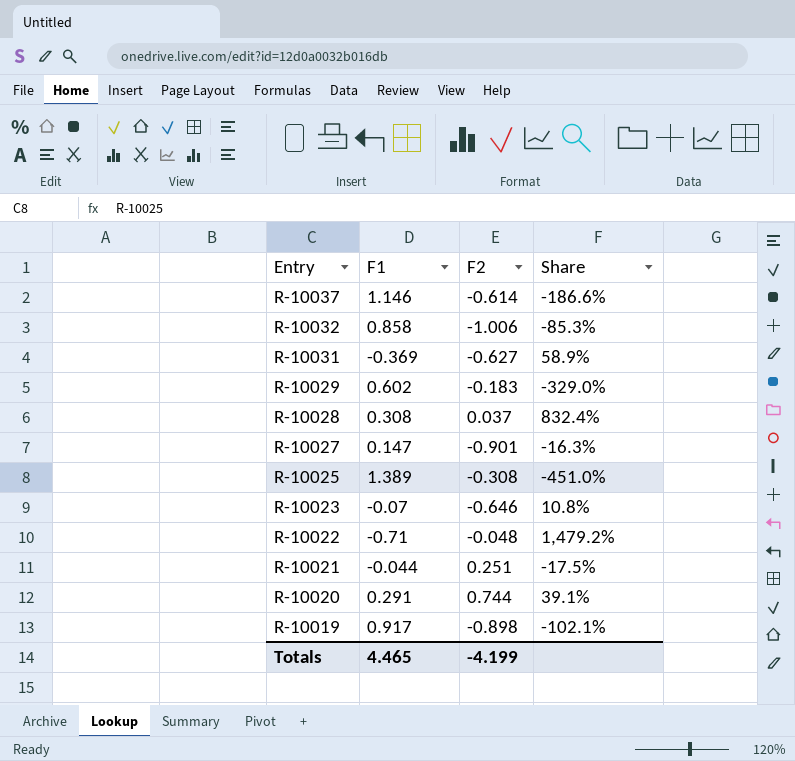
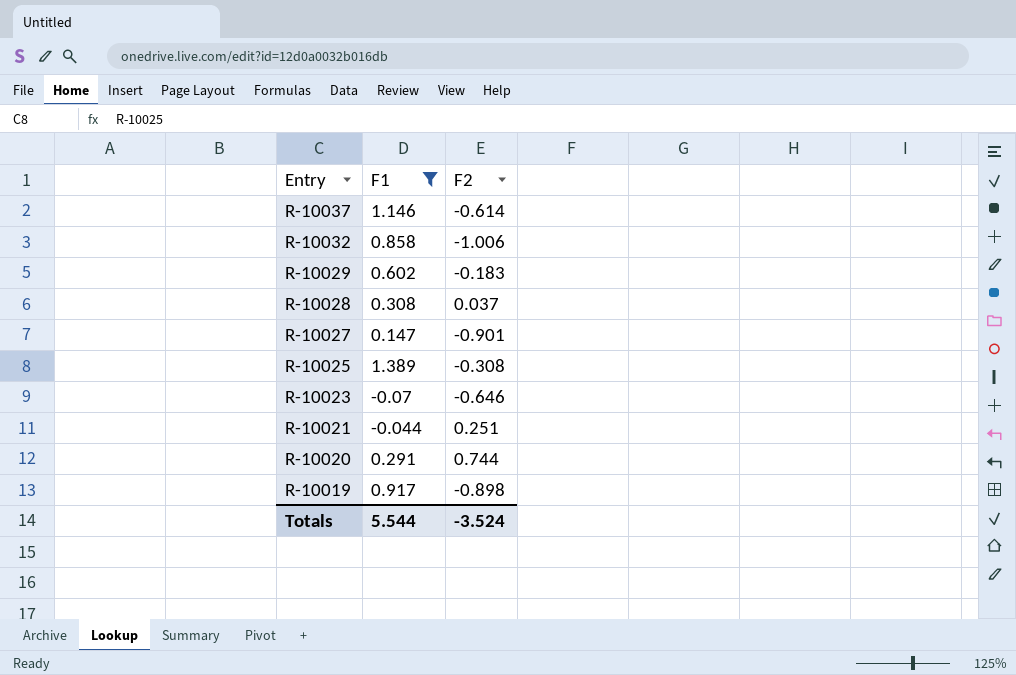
filter: none -> F1 >= -0.07
column Share | formula: [F1] / [F2] -> none
Totals | F1: 4.465 -> 5.544
Totals | F2: -4.199 -> -3.524

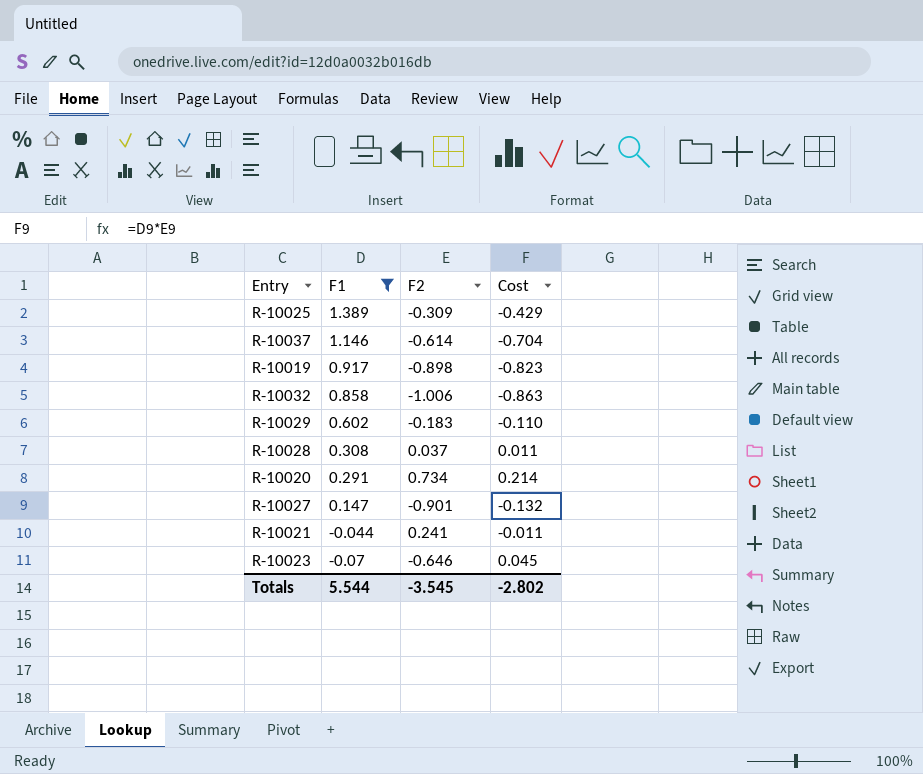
row order: Entry descending -> F1 descending
column Cost | formula: none -> [F1] * [F2]
R-10025 | F2: -0.308 -> -0.309
R-10020 | F2: 0.744 -> 0.734
R-10021 | F2: 0.251 -> 0.241
Totals | F2: -3.524 -> -3.545

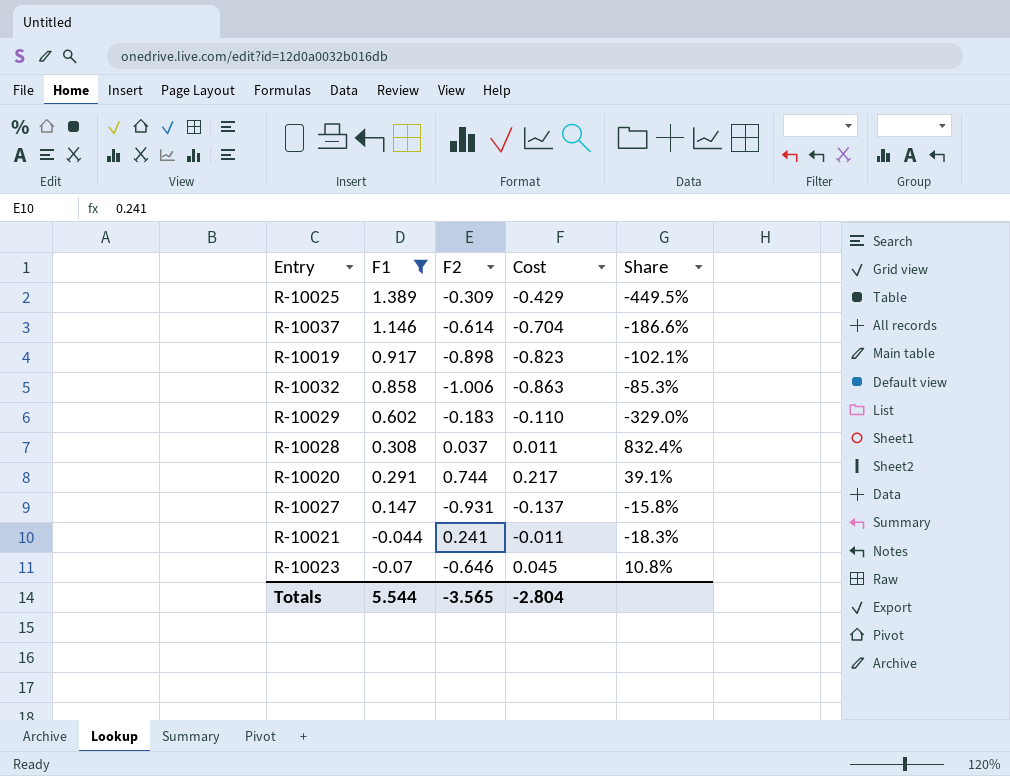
column Share | formula: none -> [F1] / [F2]
R-10020 | F2: 0.734 -> 0.744
R-10020 | Cost: 0.214 -> 0.217
R-10027 | F2: -0.901 -> -0.931
R-10027 | Cost: -0.132 -> -0.137
Totals | F2: -3.545 -> -3.565
Totals | Cost: -2.802 -> -2.804

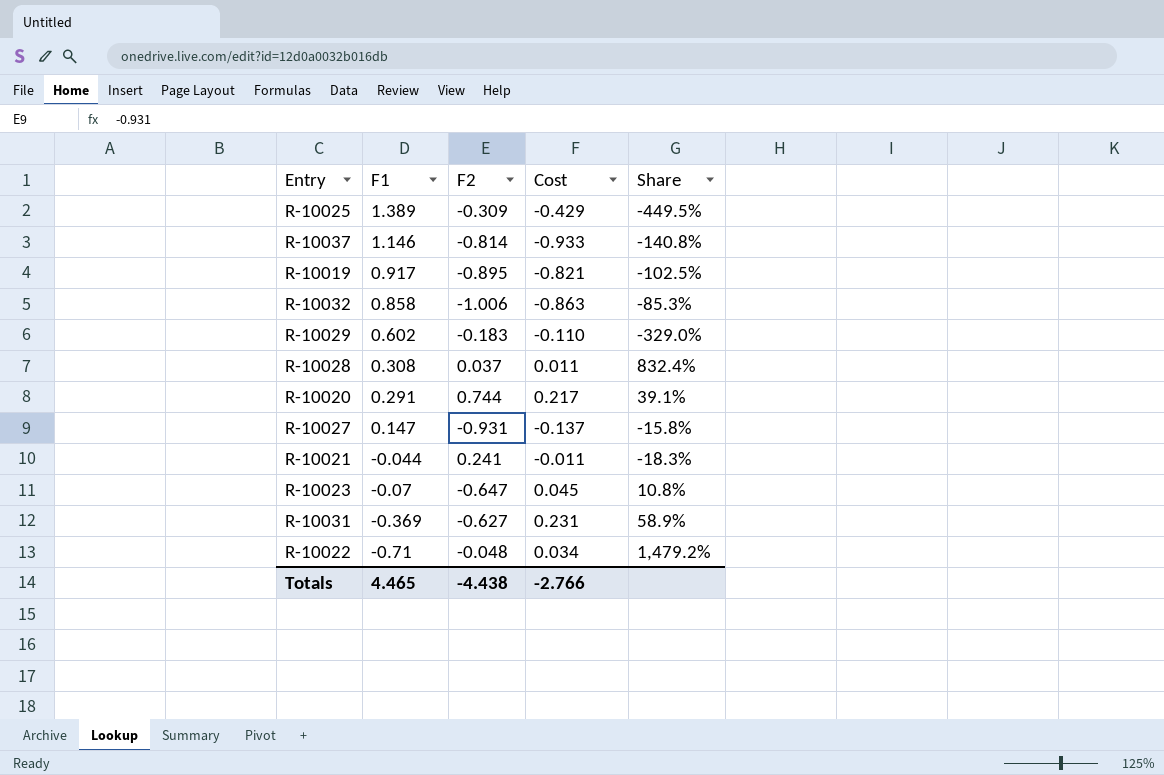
filter: F1 >= -0.07 -> none
R-10037 | F2: -0.614 -> -0.814
R-10037 | Cost: -0.704 -> -0.933
R-10037 | Share: -186.6% -> -140.8%
R-10019 | F2: -0.898 -> -0.895
R-10019 | Cost: -0.823 -> -0.821
R-10019 | Share: -102.1% -> -102.5%
R-10023 | F2: -0.646 -> -0.647
Totals | F1: 5.544 -> 4.465
Totals | F2: -3.565 -> -4.438
Totals | Cost: -2.804 -> -2.766

